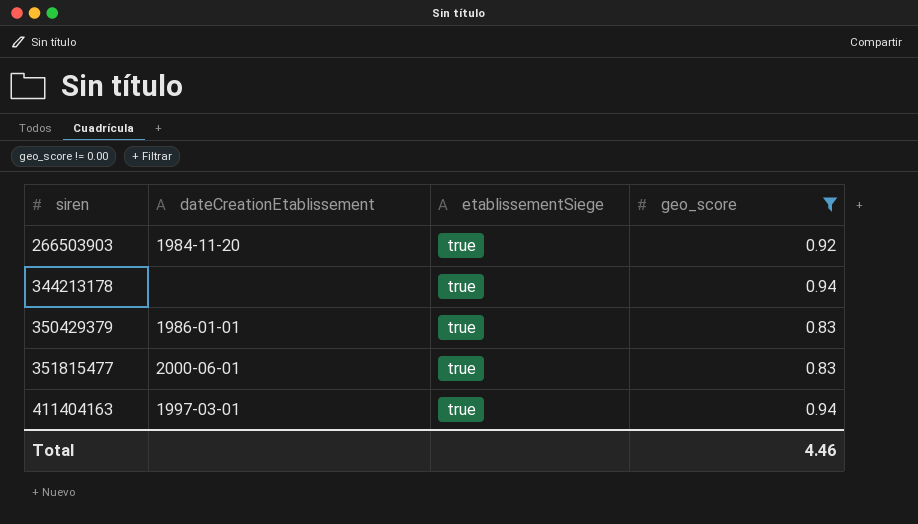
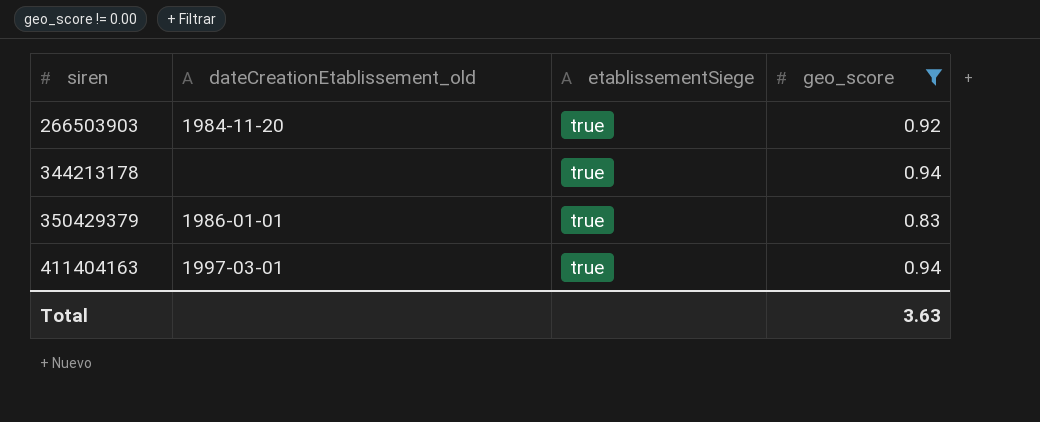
column name: dateCreationEtablissement -> dateCreationEtablissement_old
row 351815477: 2000-06-01 | true | 0.83 -> none
Total | geo_score: 4.46 -> 3.63

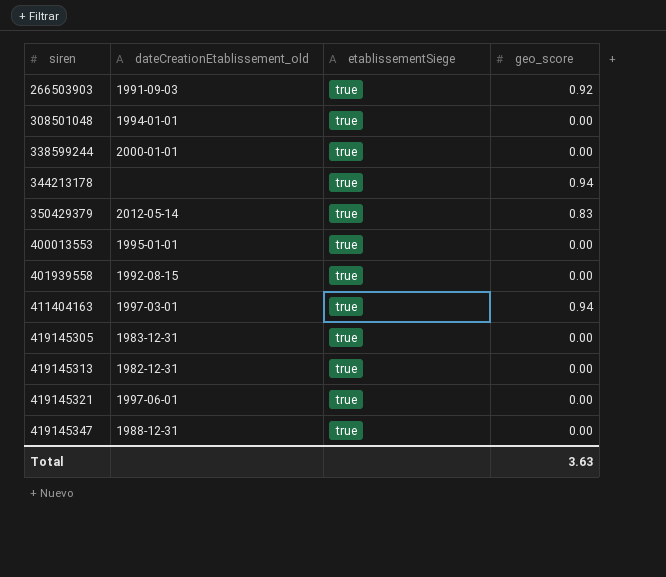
filter: geo_score != 0.00 -> none
266503903 | dateCreationEtablissement_old: 1984-11-20 -> 1991-09-03
350429379 | dateCreationEtablissement_old: 1986-01-01 -> 2012-05-14

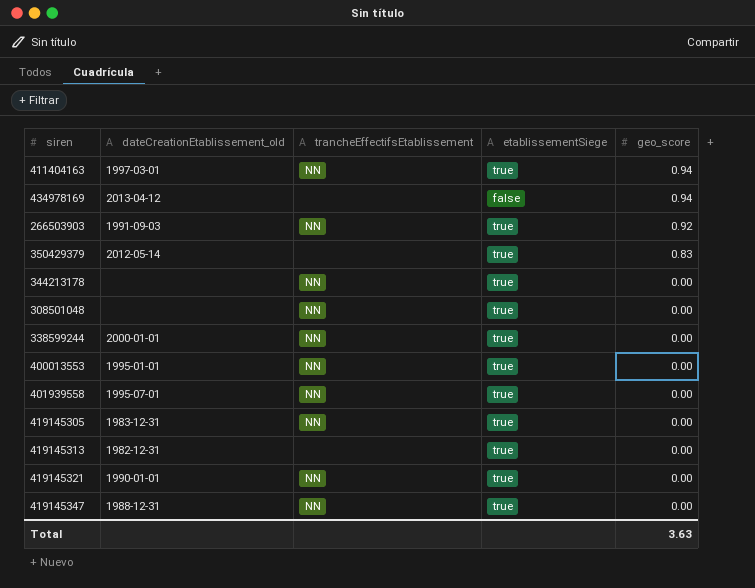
row order: siren ascending -> geo_score descending
column trancheEffectifsEtablissement | position: none -> 3
row 434978169: none -> 2013-04-12 | none | false | 0.94
344213178 | geo_score: 0.94 -> 0.00
308501048 | dateCreationEtablissement_old: 1994-01-01 -> none
401939558 | dateCreationEtablissement_old: 1992-08-15 -> 1995-07-01
419145321 | dateCreationEtablissement_old: 1997-06-01 -> 1990-01-01

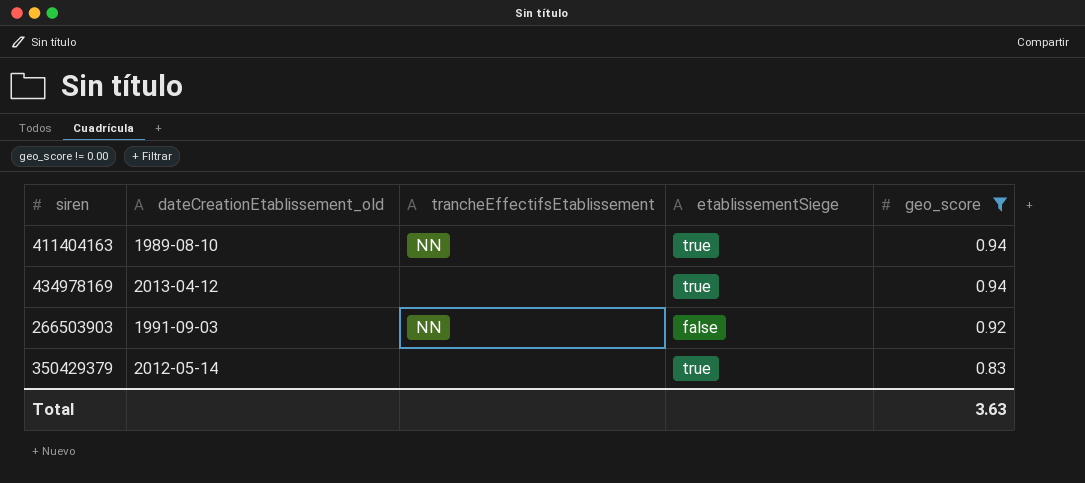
filter: none -> geo_score != 0.00
411404163 | dateCreationEtablissement_old: 1997-03-01 -> 1989-08-10
434978169 | etablissementSiege: false -> true
266503903 | etablissementSiege: true -> false

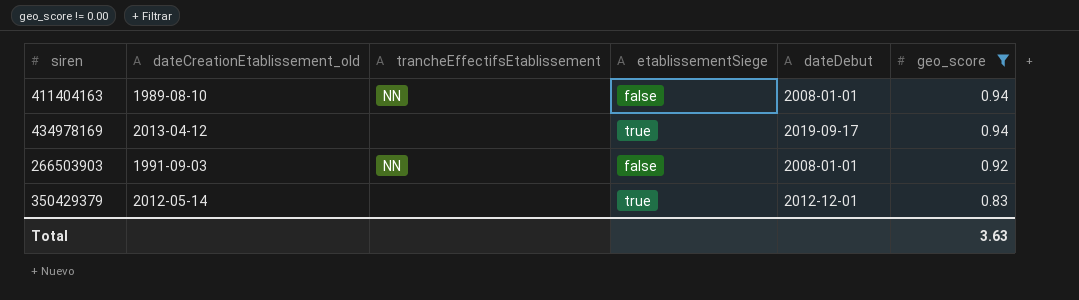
column dateDebut | position: none -> 5
411404163 | etablissementSiege: true -> false

